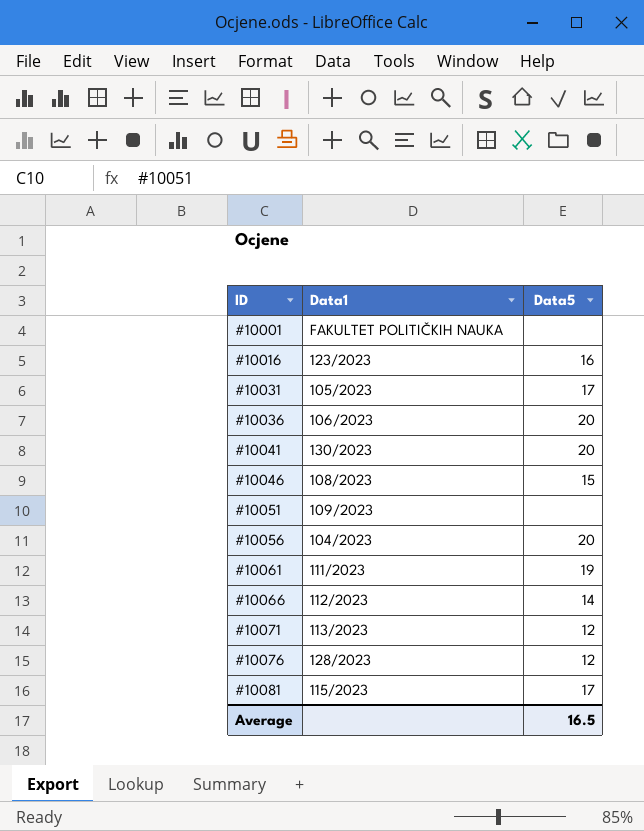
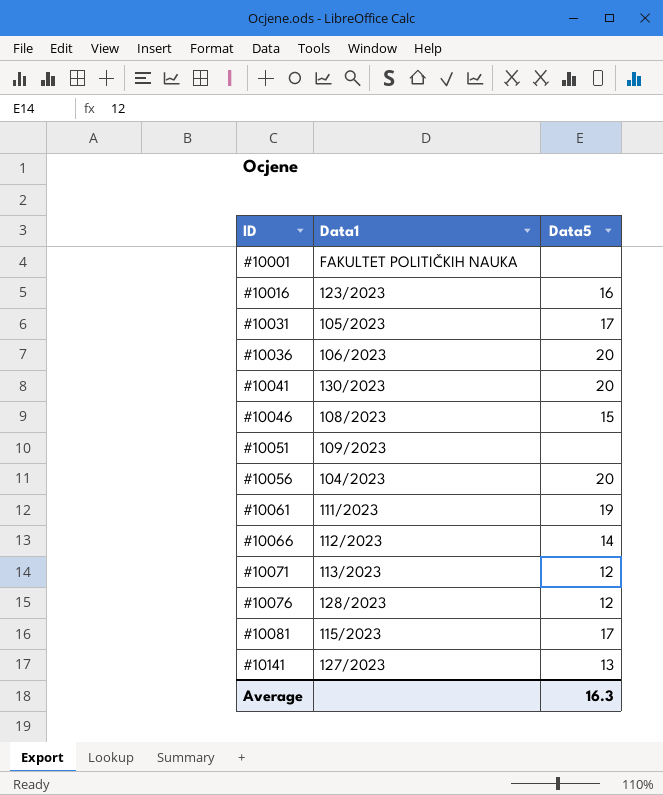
row #10141: none -> 127/2023 | 13
Average | Data5: 16.5 -> 16.3

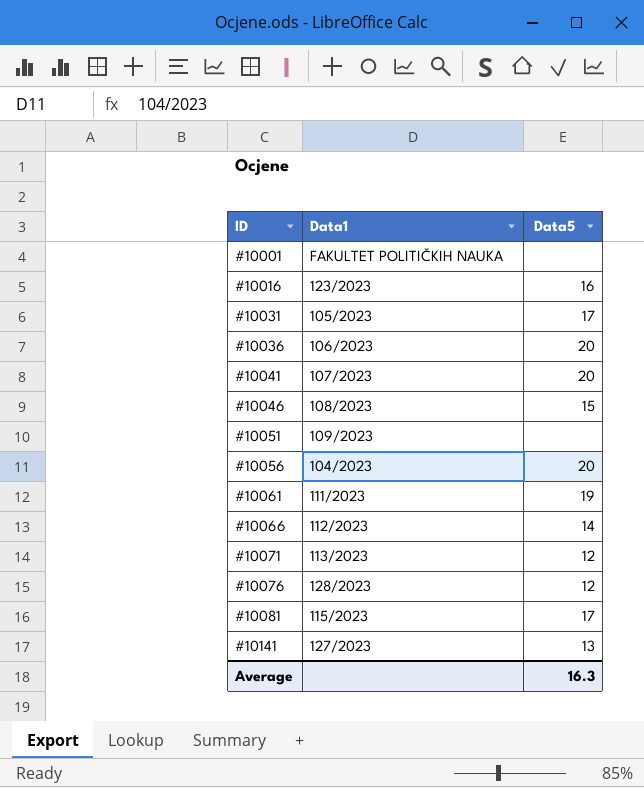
#10041 | Data1: 130/2023 -> 107/2023

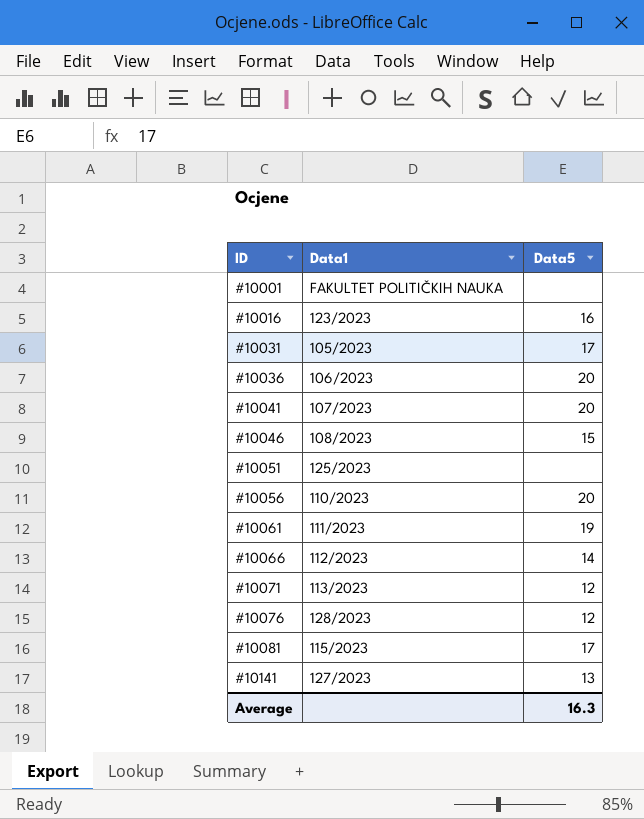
#10051 | Data1: 109/2023 -> 125/2023
#10056 | Data1: 104/2023 -> 110/2023

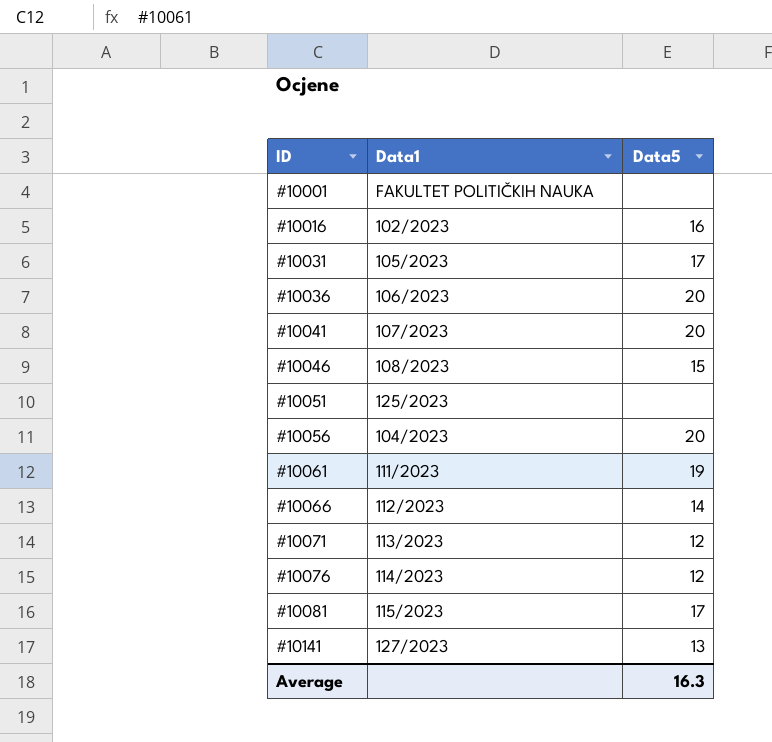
#10016 | Data1: 123/2023 -> 102/2023
#10056 | Data1: 110/2023 -> 104/2023
#10076 | Data1: 128/2023 -> 114/2023

